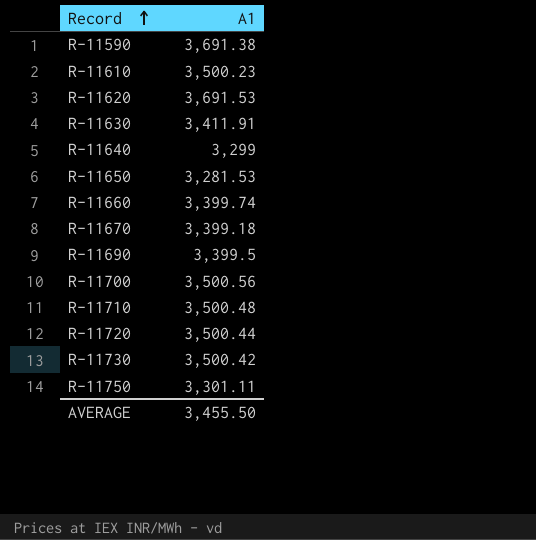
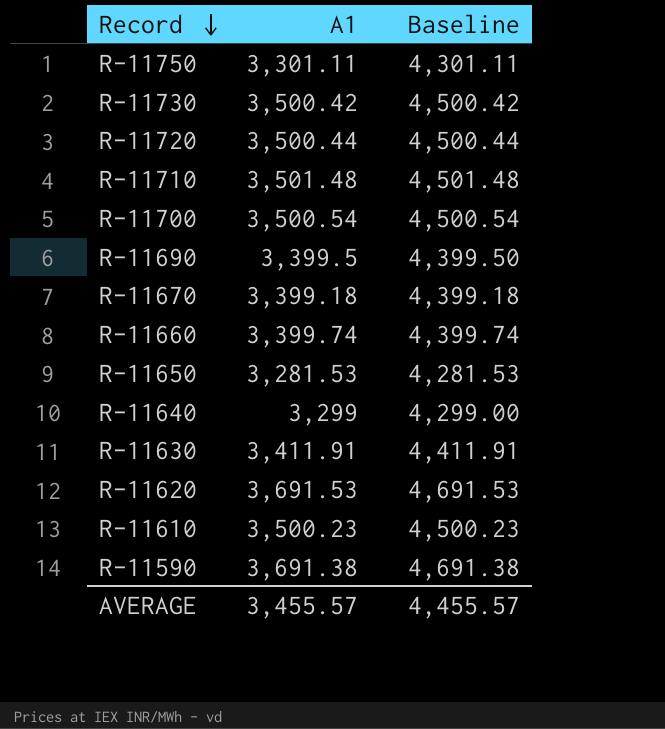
row order: Record ascending -> Record descending
column Baseline | formula: none -> [A1] + 1000
R-11710 | A1: 3,500.48 -> 3,501.48
R-11700 | A1: 3,500.56 -> 3,500.54
AVERAGE | A1: 3,455.50 -> 3,455.57

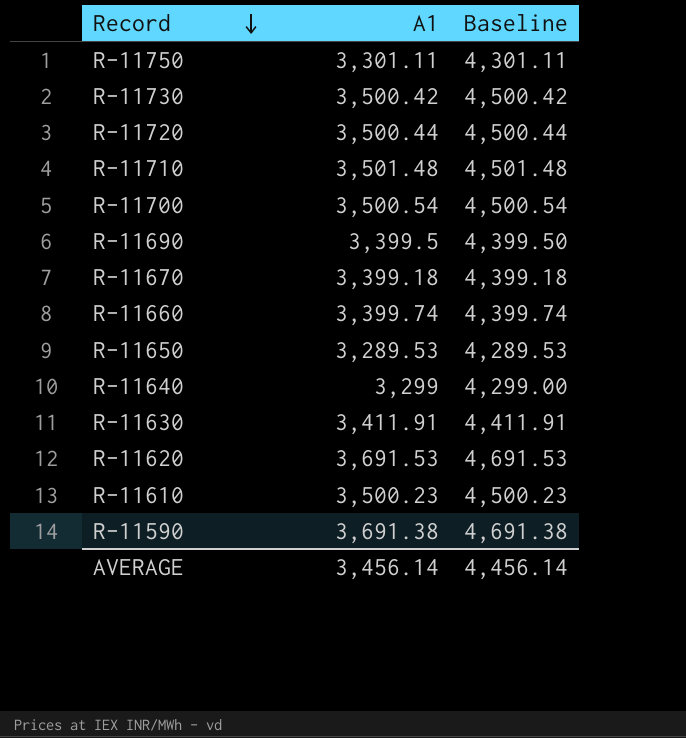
R-11650 | A1: 3,281.53 -> 3,289.53
R-11650 | Baseline: 4,281.53 -> 4,289.53
AVERAGE | A1: 3,455.57 -> 3,456.14
AVERAGE | Baseline: 4,455.57 -> 4,456.14

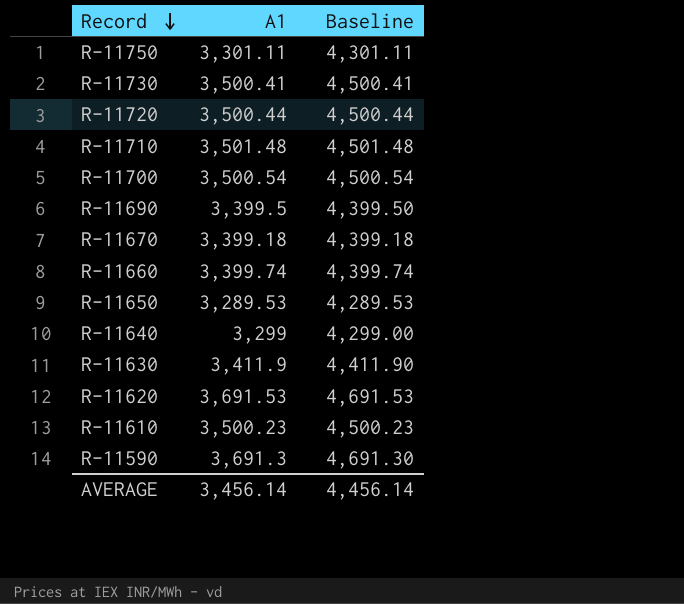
R-11730 | A1: 3,500.42 -> 3,500.41
R-11730 | Baseline: 4,500.42 -> 4,500.41
R-11630 | A1: 3,411.91 -> 3,411.9
R-11630 | Baseline: 4,411.91 -> 4,411.90
R-11590 | A1: 3,691.38 -> 3,691.3
R-11590 | Baseline: 4,691.38 -> 4,691.30

